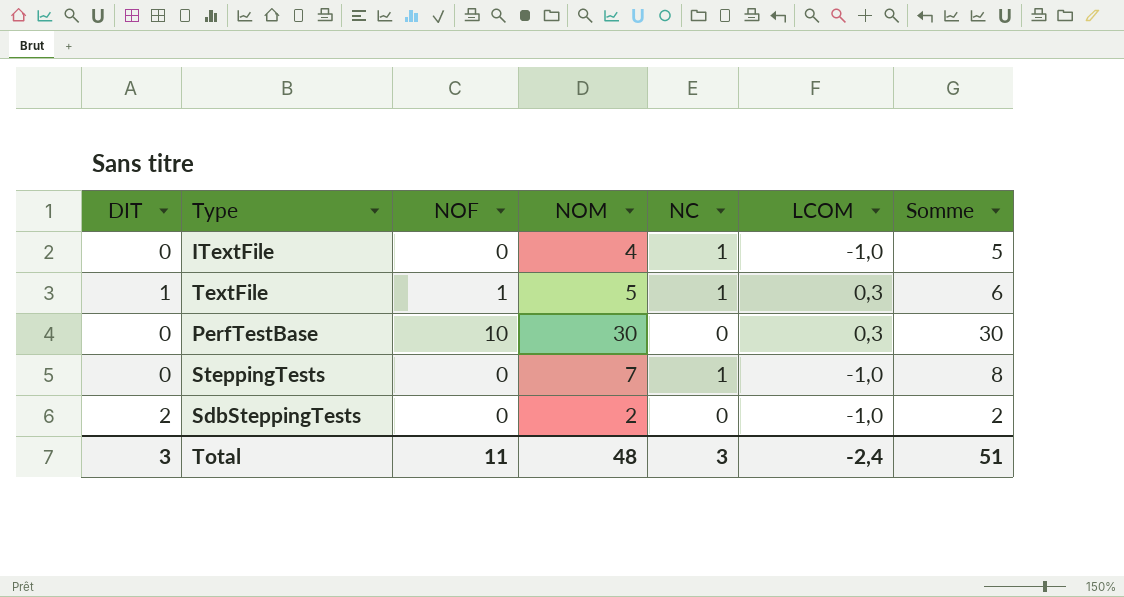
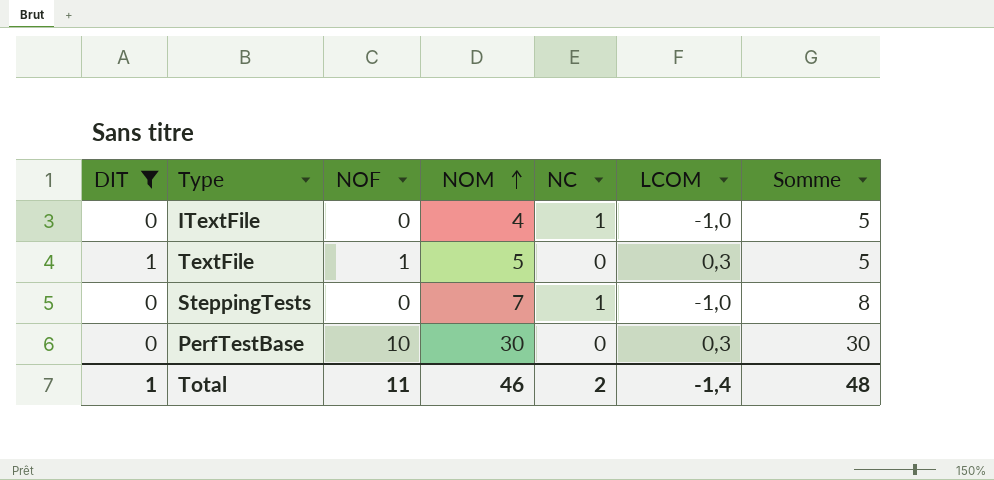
filter: none -> DIT != 2
row order: none -> NOM ascending
TextFile | NC: 1 -> 0
TextFile | Somme: 6 -> 5
Total | DIT: 3 -> 1
Total | NOM: 48 -> 46
Total | NC: 3 -> 2
Total | LCOM: -2,4 -> -1,4
Total | Somme: 51 -> 48

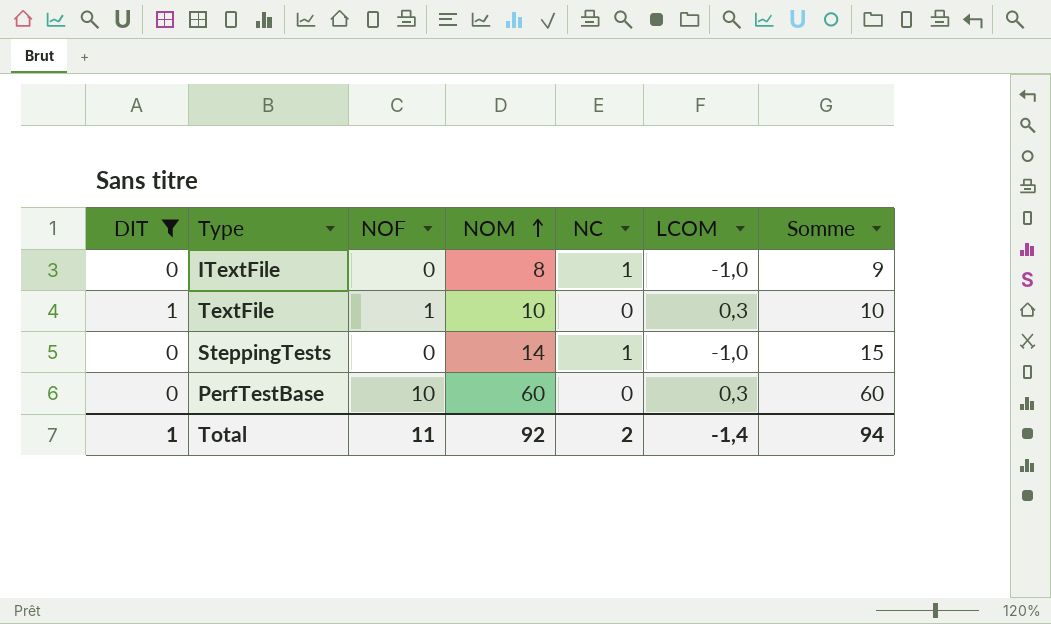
ITextFile | NOM: 4 -> 8
ITextFile | Somme: 5 -> 9
TextFile | NOM: 5 -> 10
TextFile | Somme: 5 -> 10
SteppingTests | NOM: 7 -> 14
SteppingTests | Somme: 8 -> 15
PerfTestBase | NOM: 30 -> 60
PerfTestBase | Somme: 30 -> 60
Total | NOM: 46 -> 92
Total | Somme: 48 -> 94

